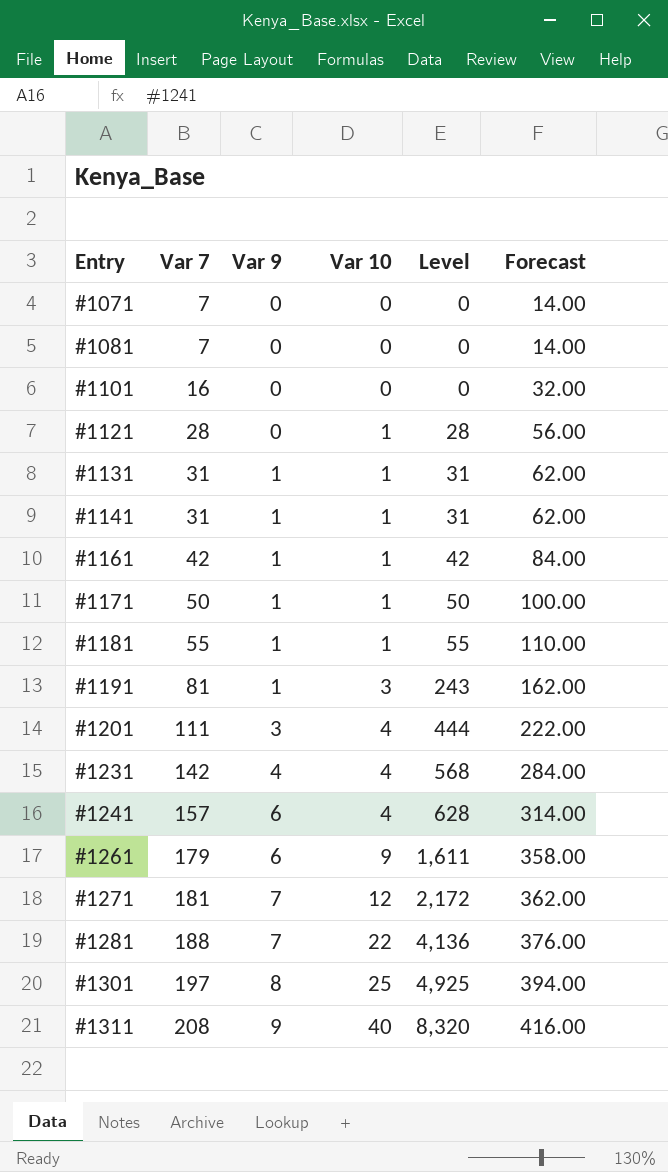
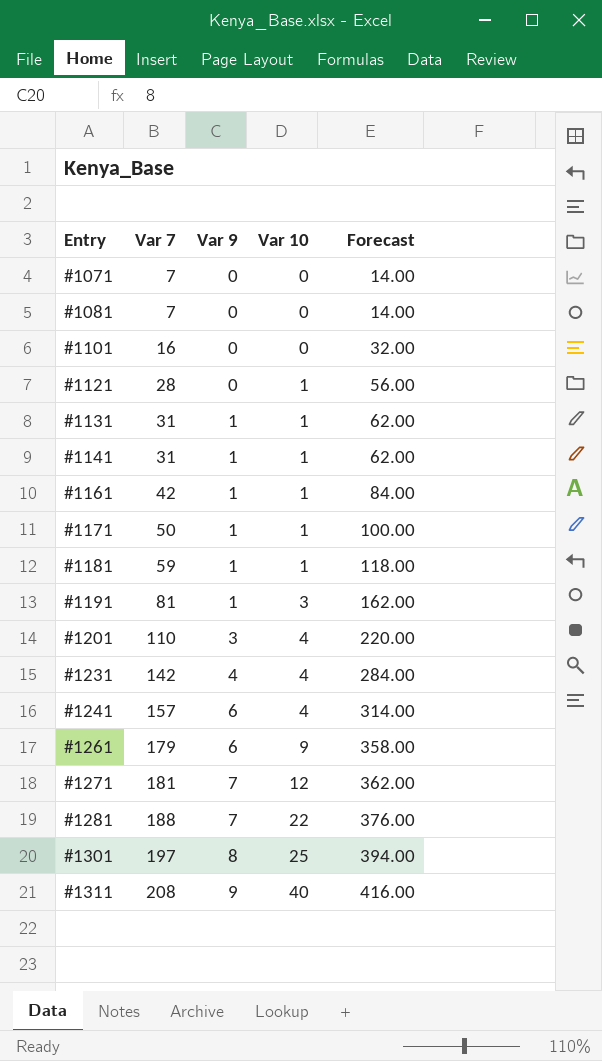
column Level | formula: [Var 7] * [Var 10] -> none
#1181 | Var 7: 55 -> 59
#1181 | Forecast: 110.00 -> 118.00
#1201 | Var 7: 111 -> 110
#1201 | Forecast: 222.00 -> 220.00

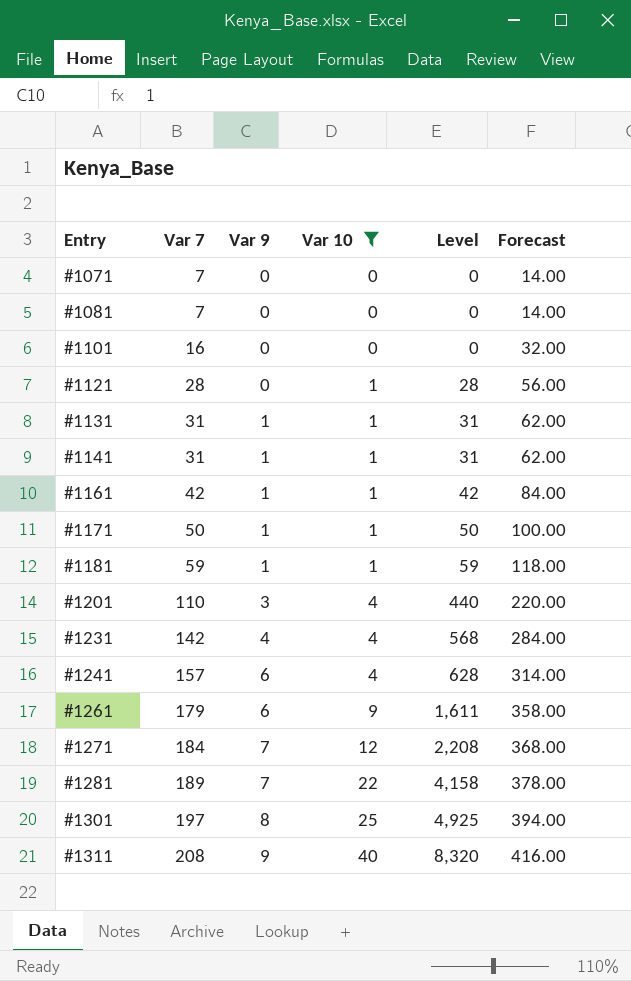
filter: none -> Var 10 != 3
column Level | formula: none -> [Var 7] * [Var 10]
#1271 | Var 7: 181 -> 184
#1271 | Forecast: 362.00 -> 368.00
#1281 | Var 7: 188 -> 189
#1281 | Forecast: 376.00 -> 378.00

